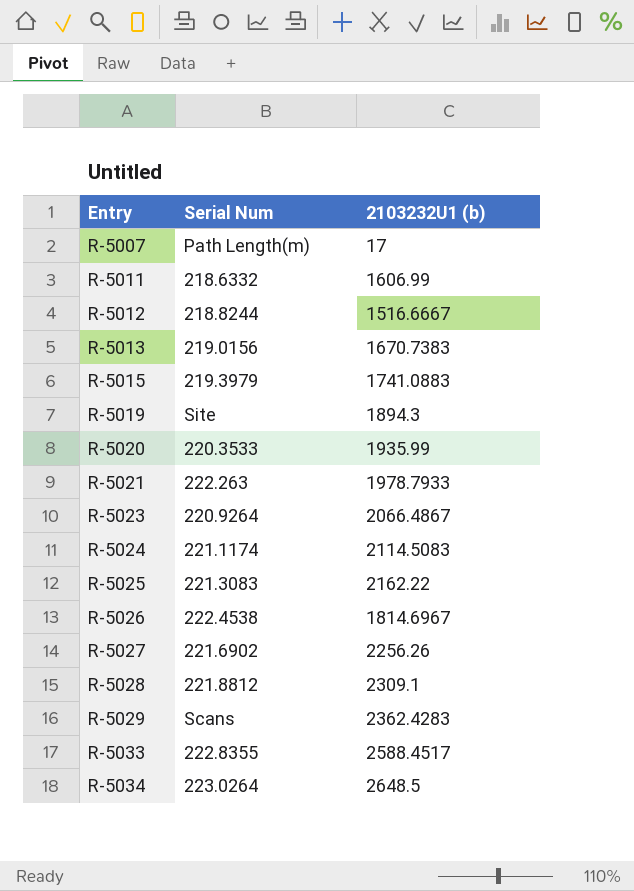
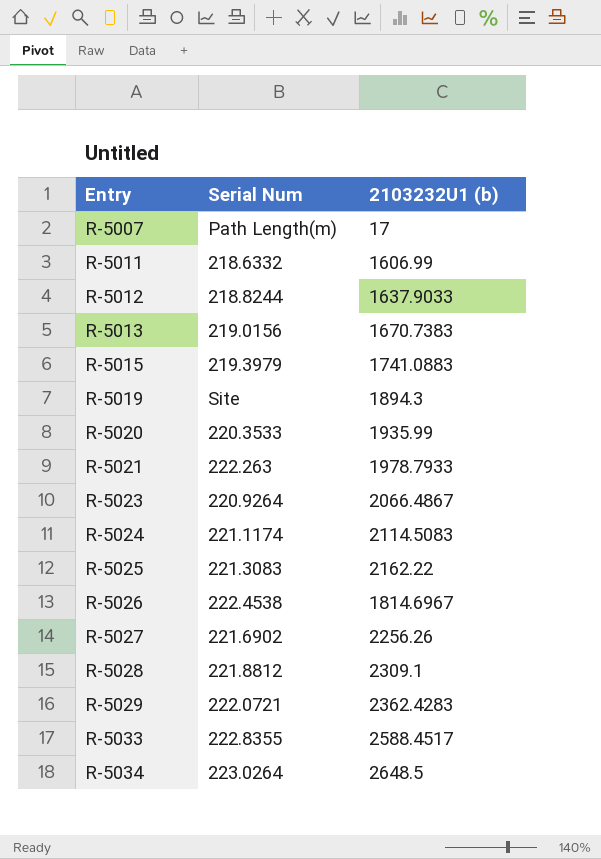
R-5012 | 2103232U1 (b): 1516.6667 -> 1637.9033
R-5029 | Serial Num: Scans -> 222.0721

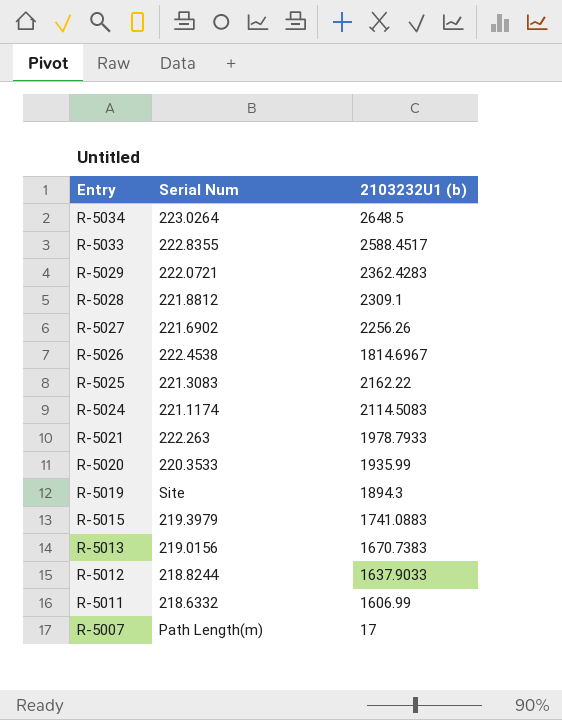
row order: Entry ascending -> Entry descending
row R-5023: 220.9264 | 2066.4867 -> none

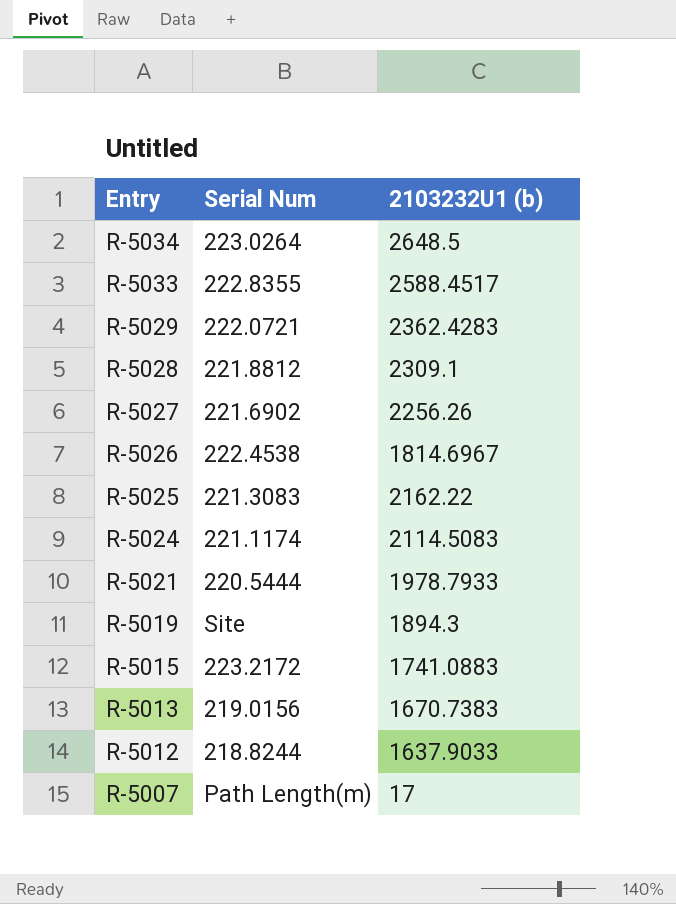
row R-5020: 220.3533 | 1935.99 -> none
row R-5011: 218.6332 | 1606.99 -> none
R-5021 | Serial Num: 222.263 -> 220.5444
R-5015 | Serial Num: 219.3979 -> 223.2172

